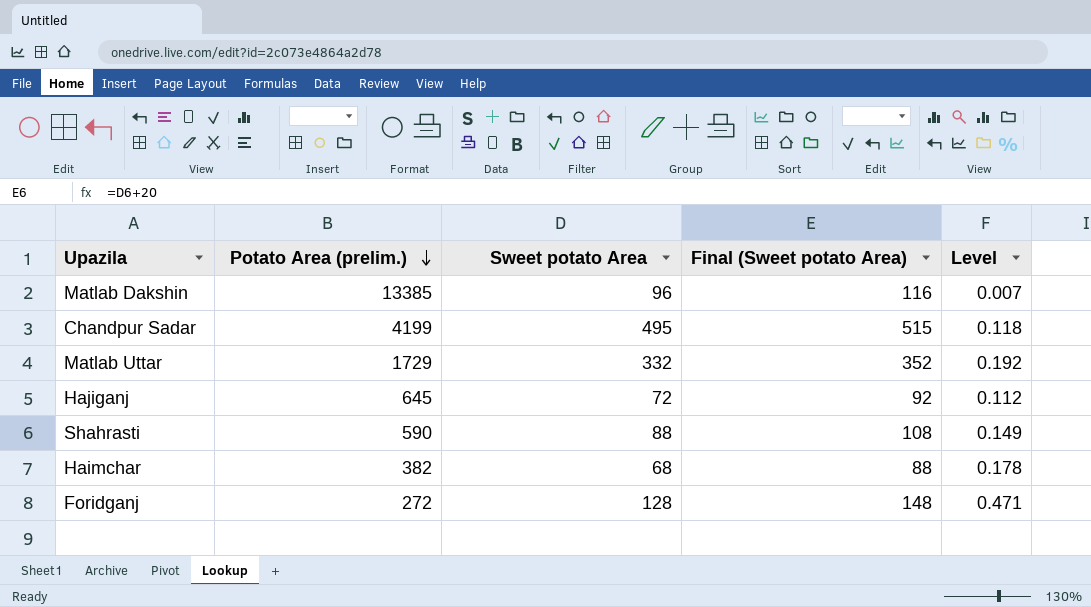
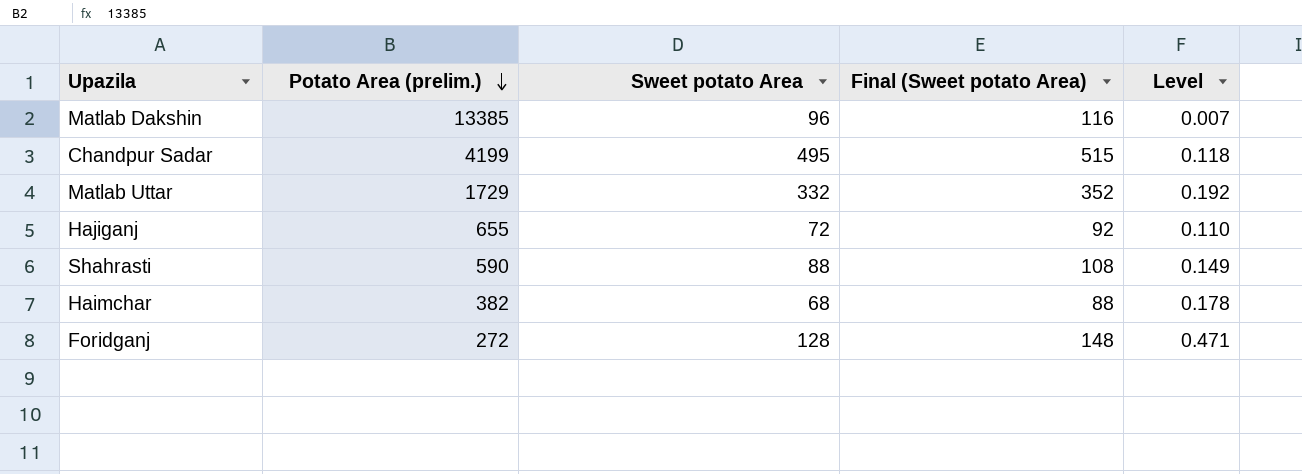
Hajiganj | Potato Area (prelim.): 645 -> 655
Hajiganj | Level: 0.112 -> 0.110

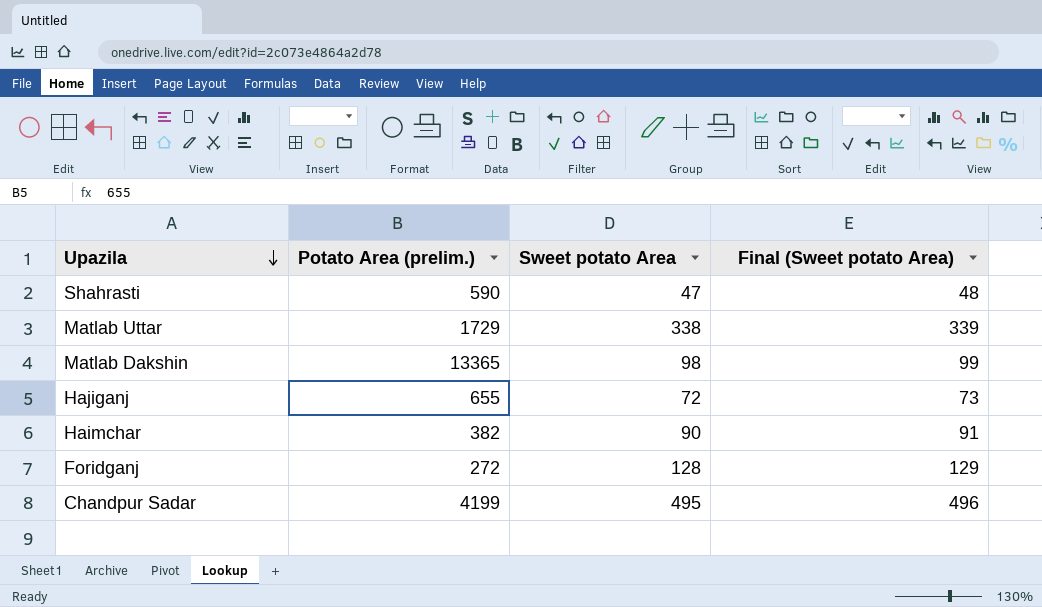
row order: Potato Area (prelim.) descending -> Upazila descending
column Level | formula: [Sweet potato Area] / [Potato Area (prelim.)] -> none
column Final (Sweet potato Area) | formula: [Sweet potato Area] + 20 -> [Sweet potato Area] + 1
Shahrasti | Sweet potato Area: 88 -> 47
Matlab Uttar | Sweet potato Area: 332 -> 338
Matlab Dakshin | Potato Area (prelim.): 13385 -> 13365
Matlab Dakshin | Sweet potato Area: 96 -> 98
Haimchar | Sweet potato Area: 68 -> 90

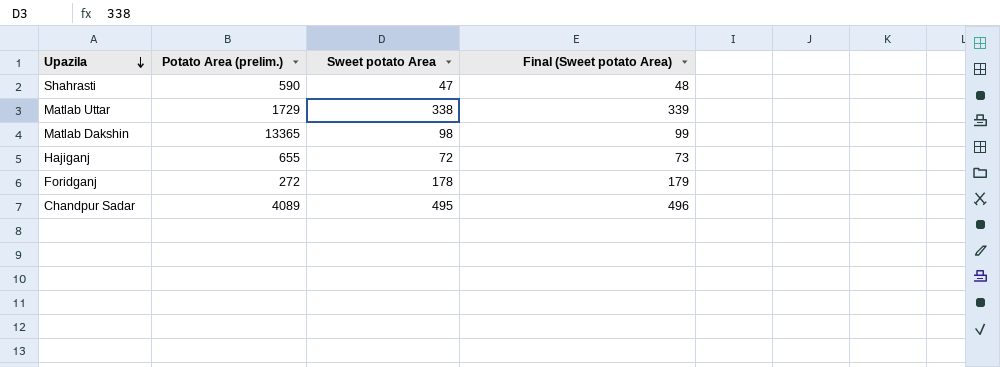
row Haimchar: 382 | 90 | 91 -> none
Foridganj | Sweet potato Area: 128 -> 178
Foridganj | Final (Sweet potato Area): 129 -> 179
Chandpur Sadar | Potato Area (prelim.): 4199 -> 4089

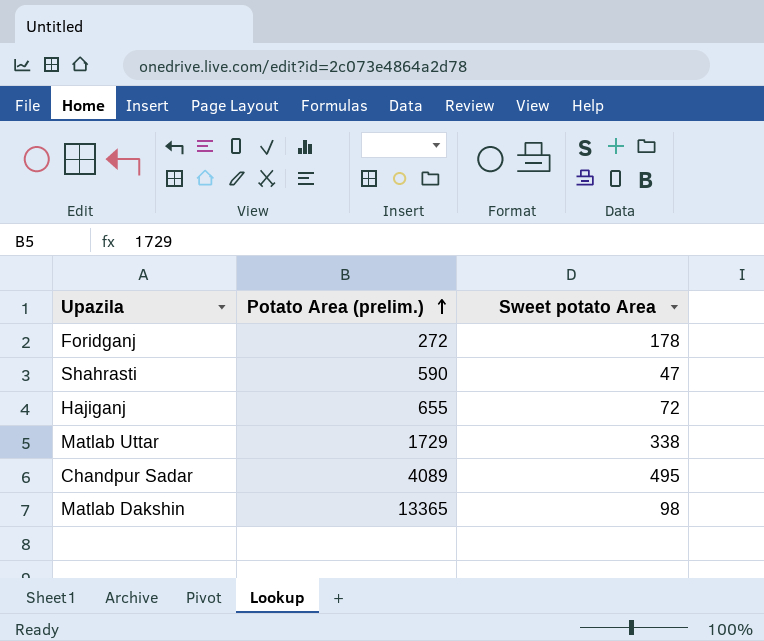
row order: Upazila descending -> Potato Area (prelim.) ascending
column Final (Sweet potato Area) | formula: [Sweet potato Area] + 1 -> none

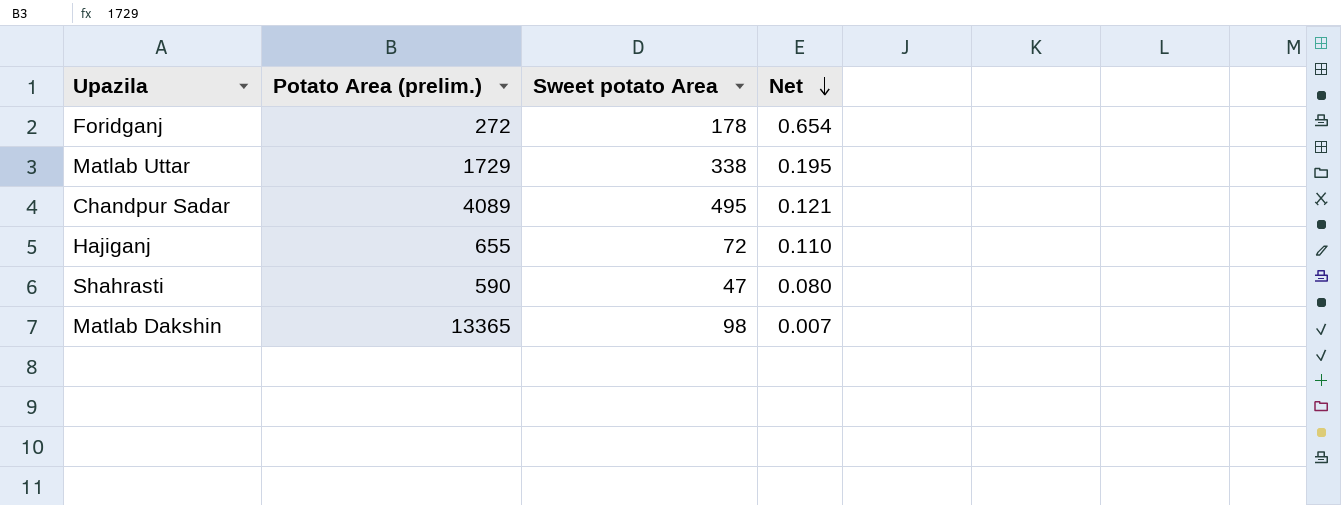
row order: Potato Area (prelim.) ascending -> Net descending
column Net | formula: none -> [Sweet potato Area] / [Potato Area (prelim.)]

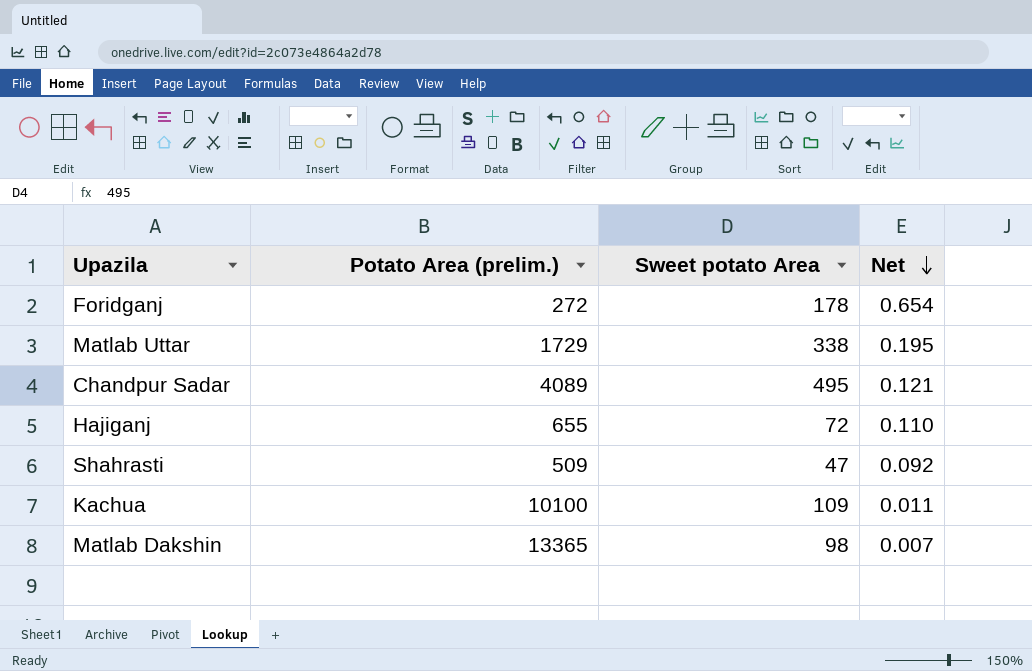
Shahrasti | Potato Area (prelim.): 590 -> 509
Shahrasti | Net: 0.080 -> 0.092
row Kachua: none -> 10100 | 109 | 0.011

